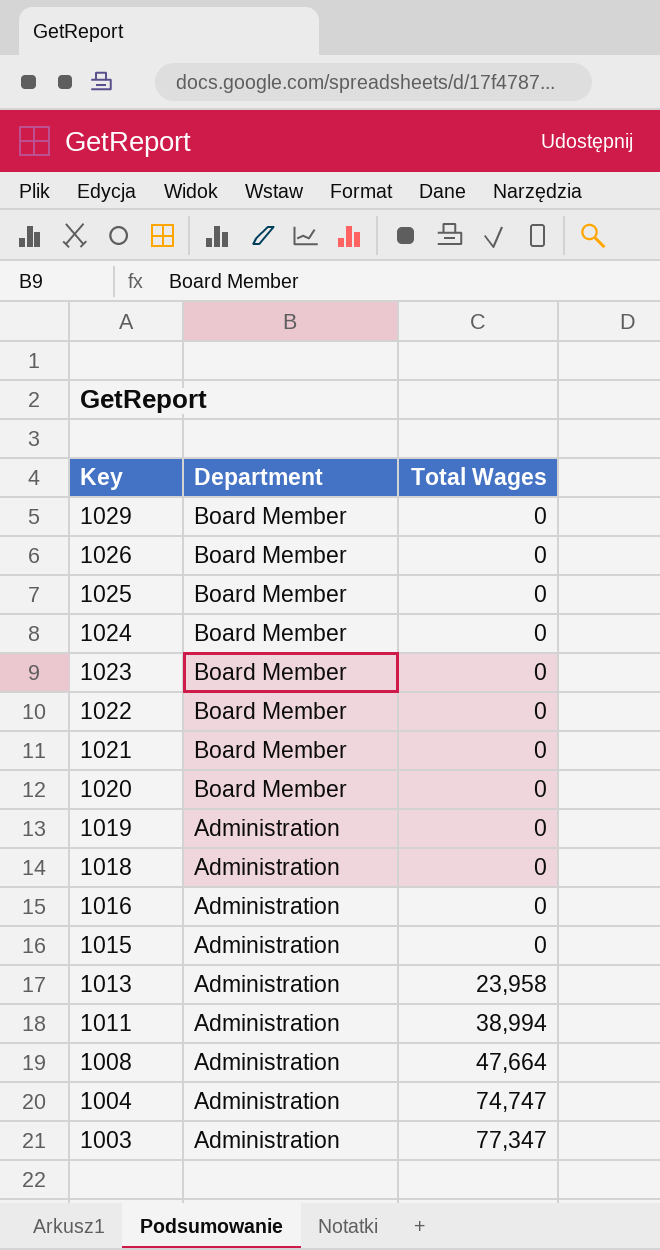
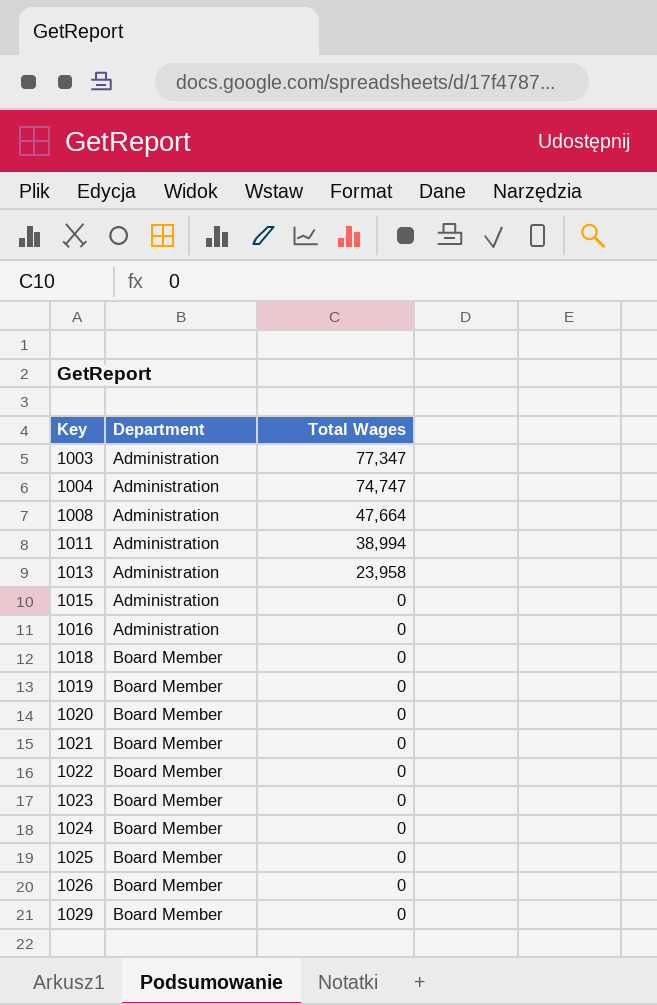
row order: Key descending -> Key ascending
1018 | Department: Administration -> Board Member
1019 | Department: Administration -> Board Member

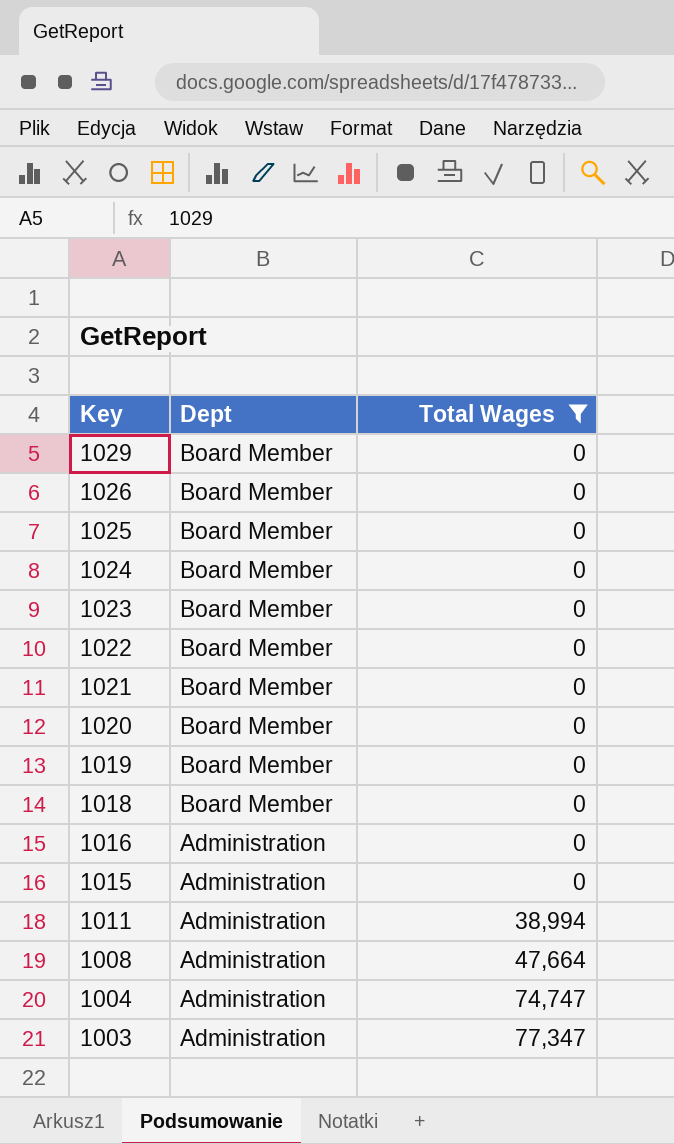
filter: none -> Total Wages != 23,958
row order: Key ascending -> Key descending
column name: Department -> Dept

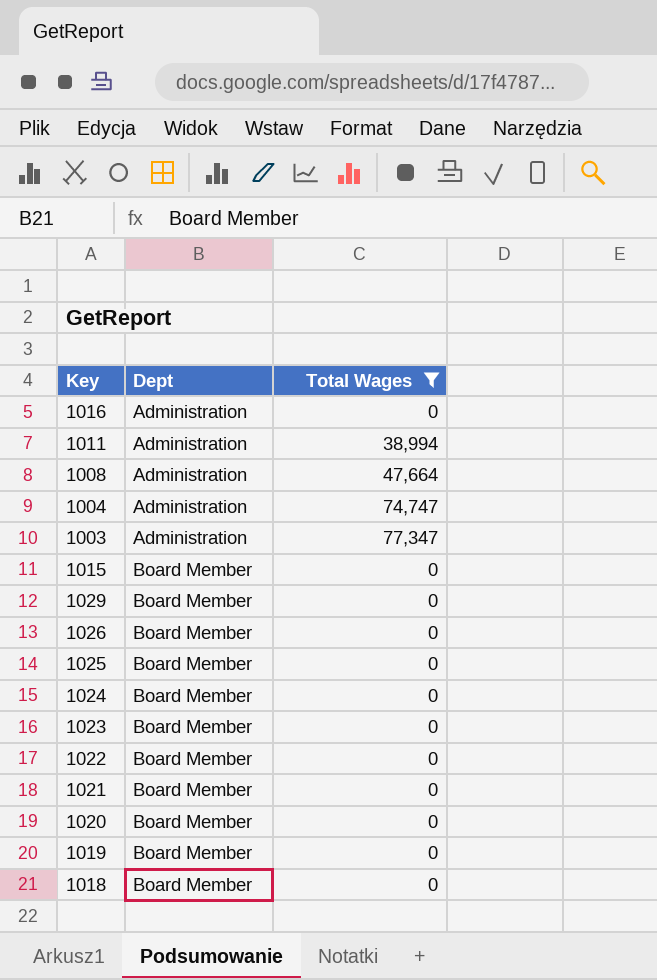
row order: Key descending -> Dept ascending
1015 | Dept: Administration -> Board Member

